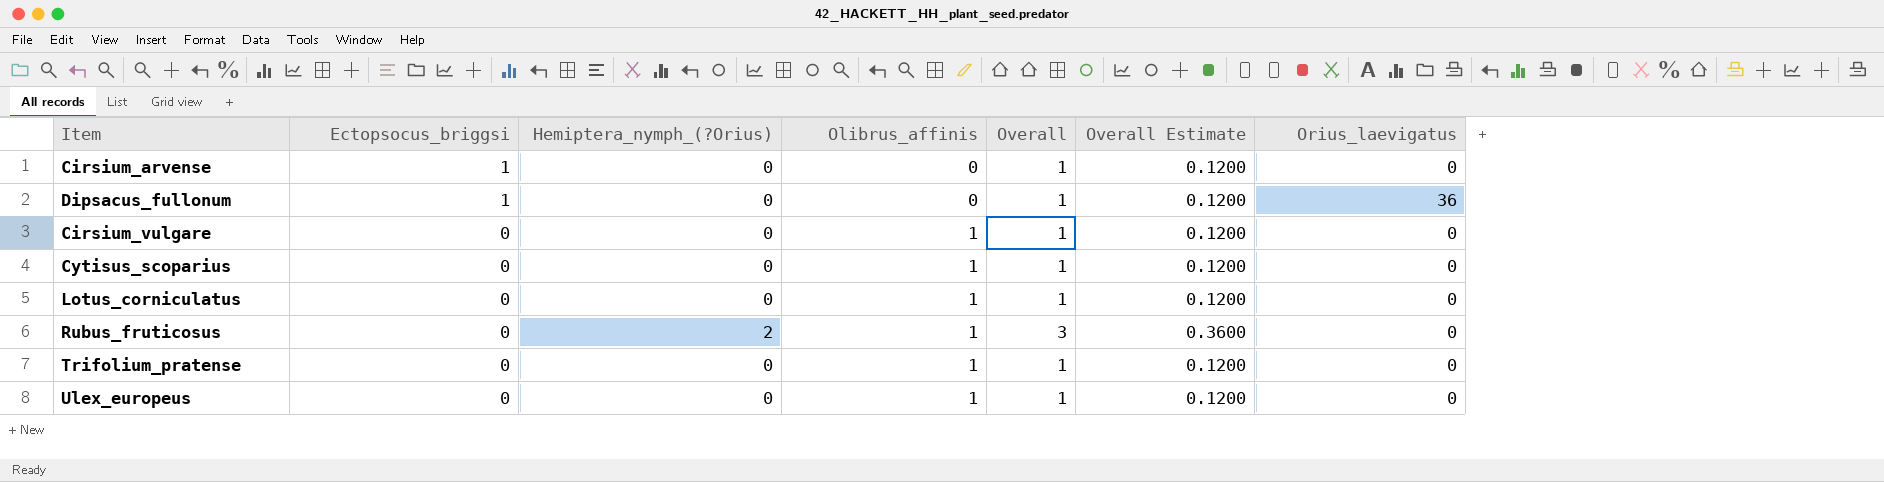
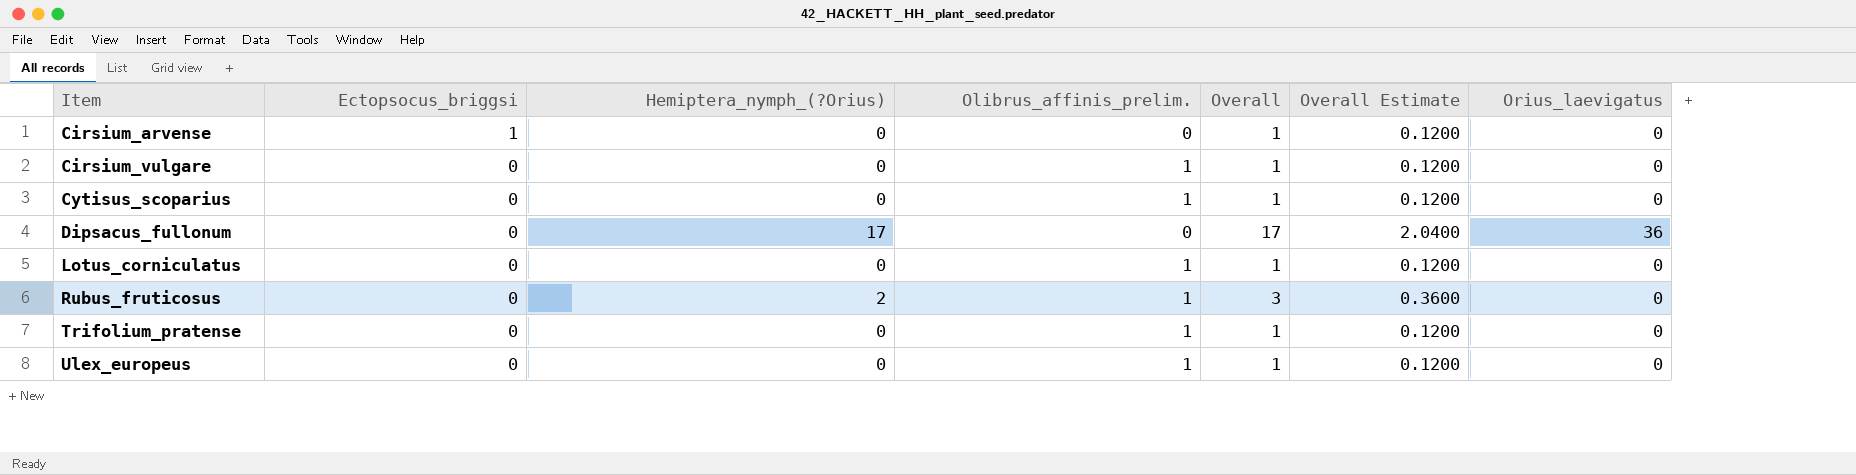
row order: Ectopsocus_briggsi descending -> Item ascending
column name: Olibrus_affinis -> Olibrus_affinis_prelim.
Dipsacus_fullonum | Ectopsocus_briggsi: 1 -> 0
Dipsacus_fullonum | Hemiptera_nymph_(?Orius): 0 -> 17
Dipsacus_fullonum | Overall: 1 -> 17
Dipsacus_fullonum | Overall Estimate: 0.1200 -> 2.0400

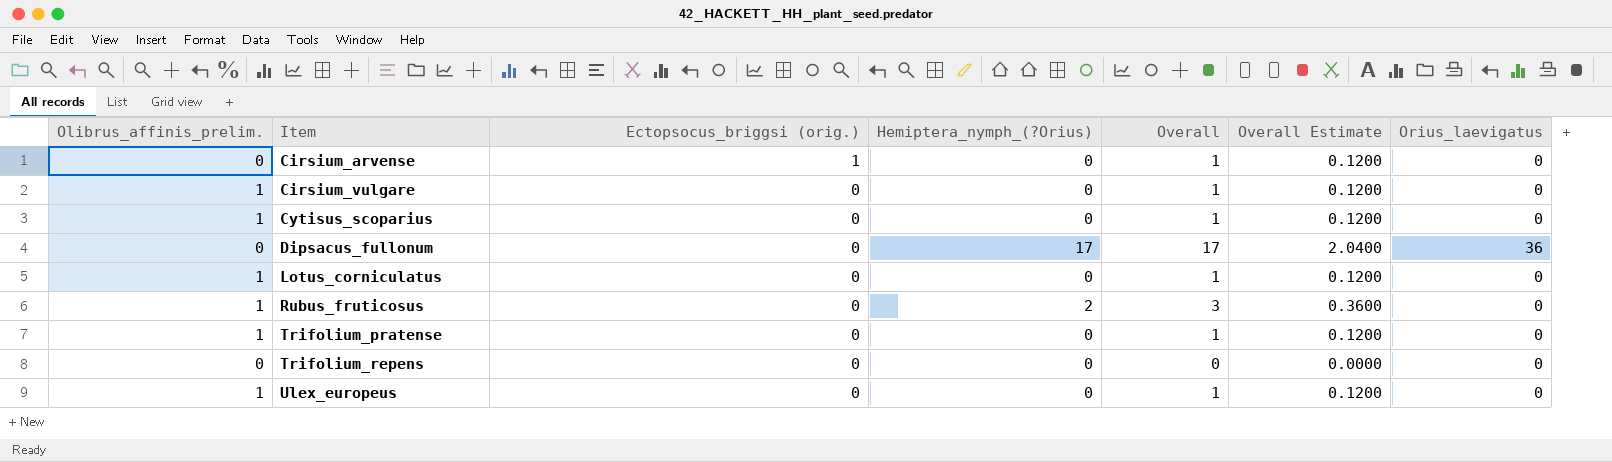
column Olibrus_affinis_prelim. | position: 4 -> 1
column name: Ectopsocus_briggsi -> Ectopsocus_briggsi (orig.)
row Trifolium_repens: none -> 0 | 0 | 0 | 0 | 0.0000 | 0

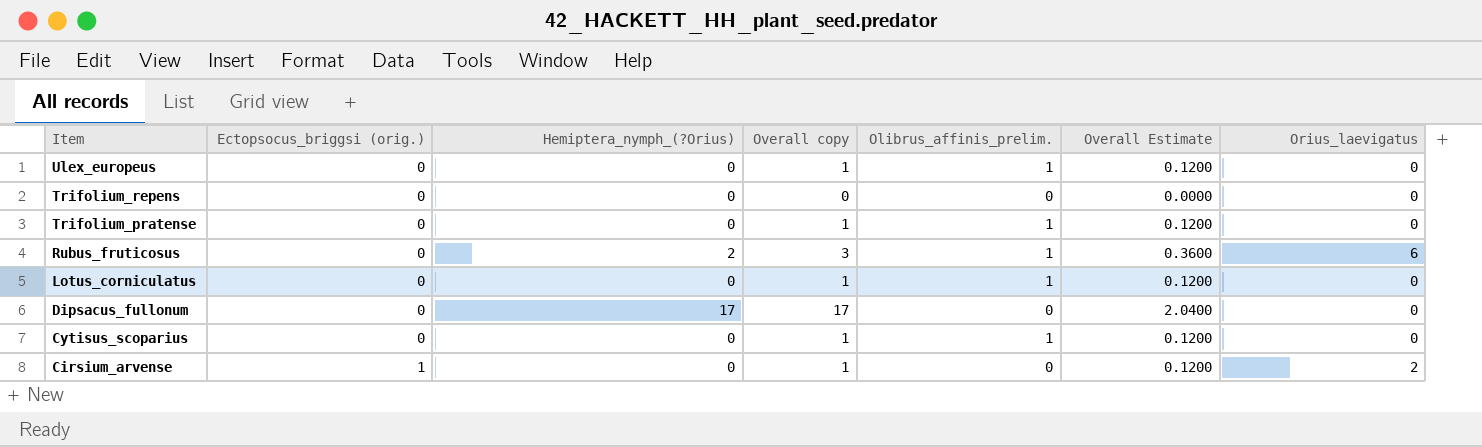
row order: Item ascending -> Item descending
column name: Overall -> Overall copy
column Olibrus_affinis_prelim. | position: 1 -> 5
row Cirsium_vulgare: 1 | 0 | 0 | 1 | 0.1200 | 0 -> none
Rubus_fruticosus | Orius_laevigatus: 0 -> 6
Dipsacus_fullonum | Orius_laevigatus: 36 -> 0
Cirsium_arvense | Orius_laevigatus: 0 -> 2

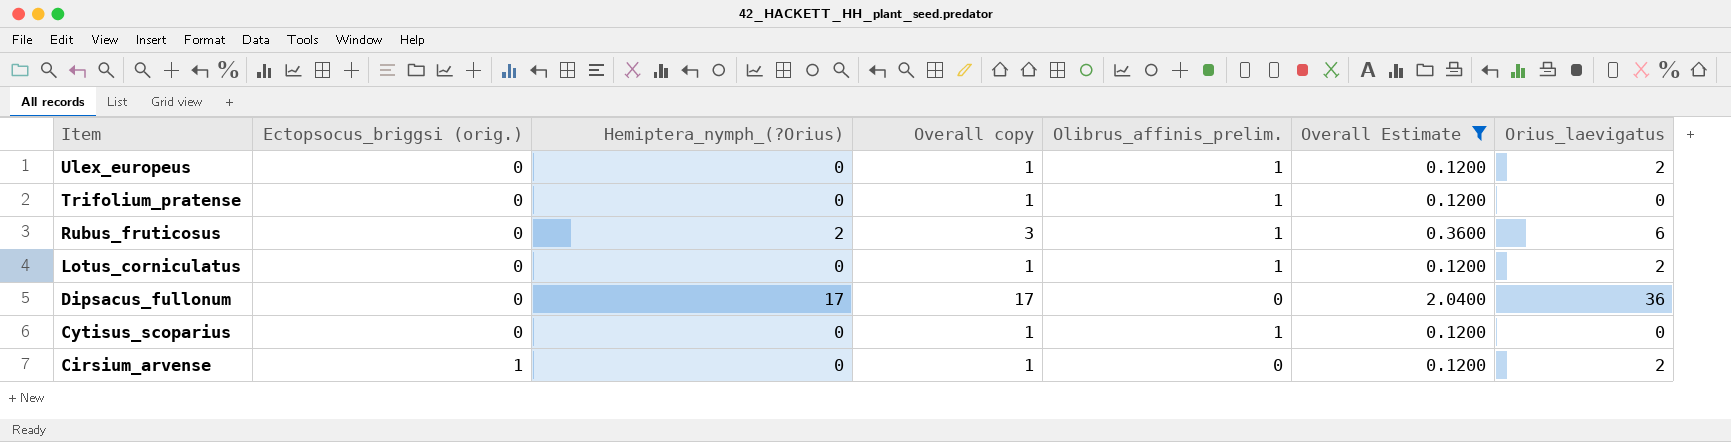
filter: none -> Overall Estimate != 0.0000
Ulex_europeus | Orius_laevigatus: 0 -> 2
Lotus_corniculatus | Orius_laevigatus: 0 -> 2
Dipsacus_fullonum | Orius_laevigatus: 0 -> 36

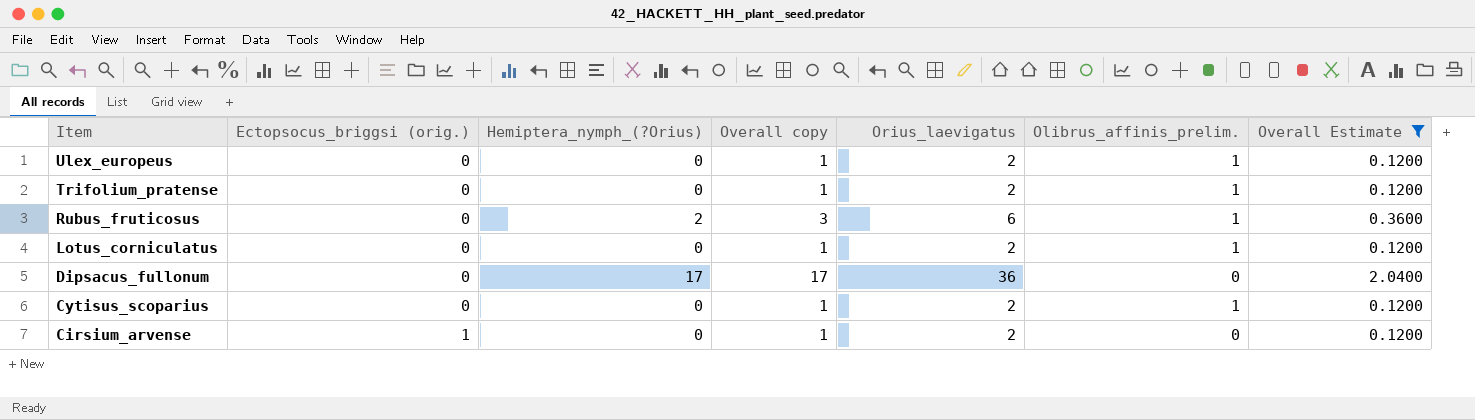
column Orius_laevigatus | position: 7 -> 5
Trifolium_pratense | Orius_laevigatus: 0 -> 2
Cytisus_scoparius | Orius_laevigatus: 0 -> 2

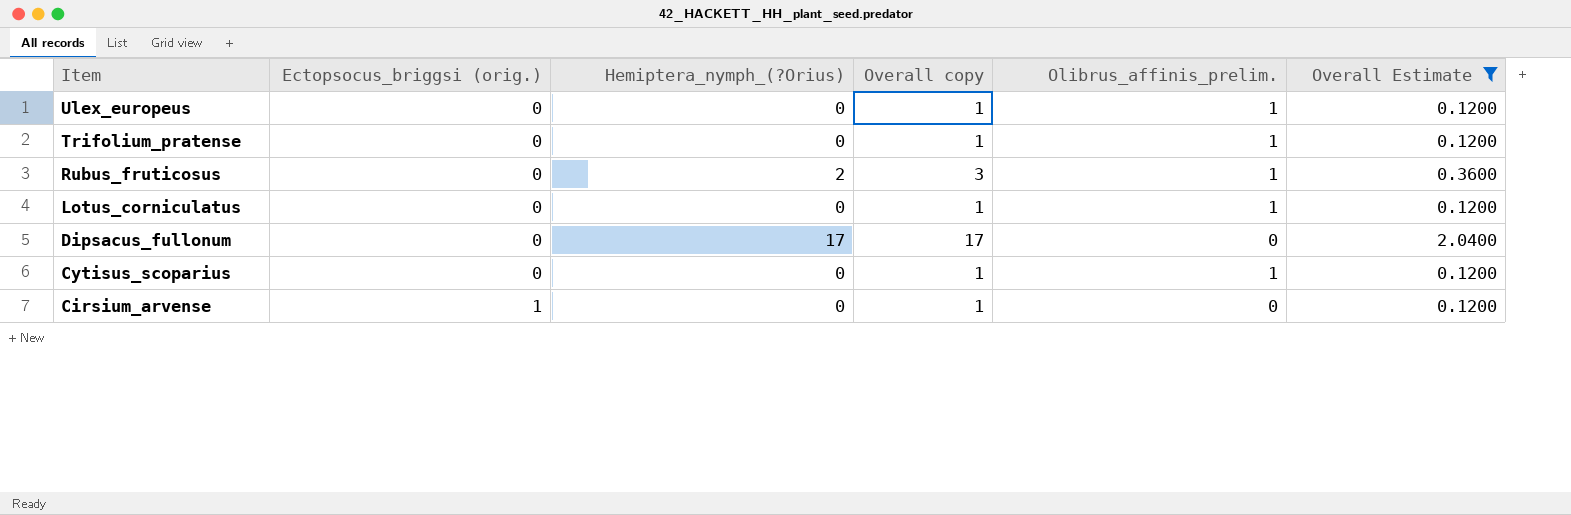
column Orius_laevigatus | position: 5 -> none

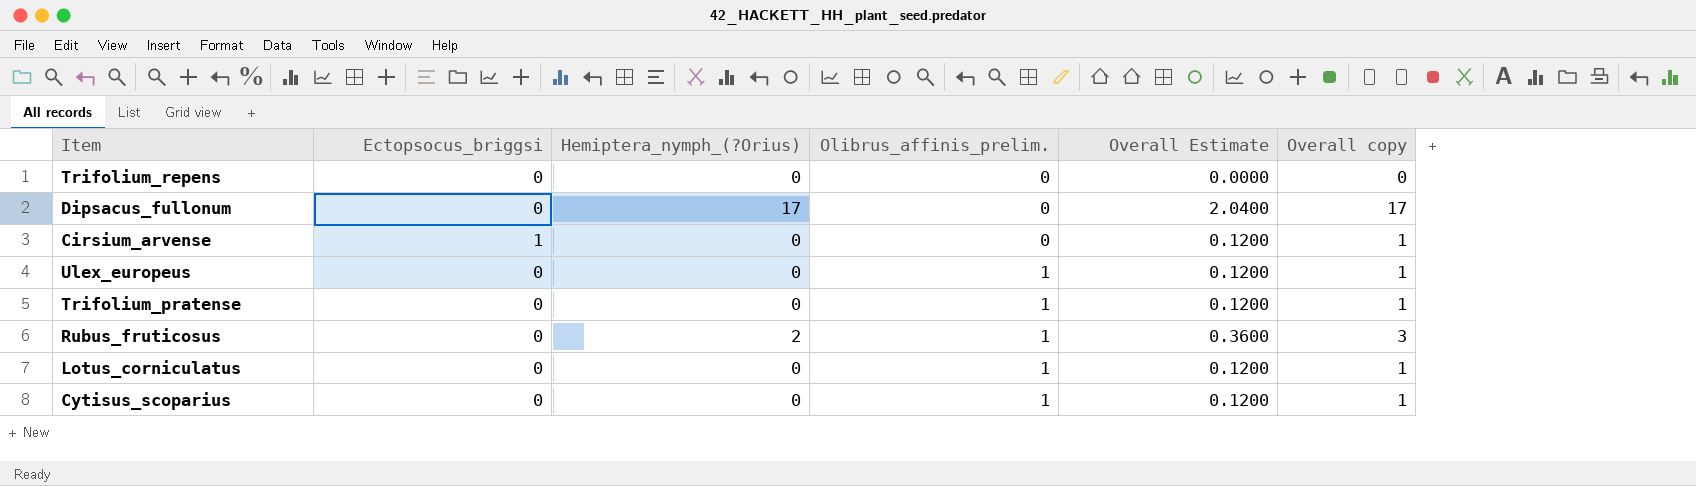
filter: Overall Estimate != 0.0000 -> none
row order: Item descending -> Olibrus_affinis_prelim. ascending
column name: Ectopsocus_briggsi (orig.) -> Ectopsocus_briggsi
column Overall copy | position: 4 -> 6

